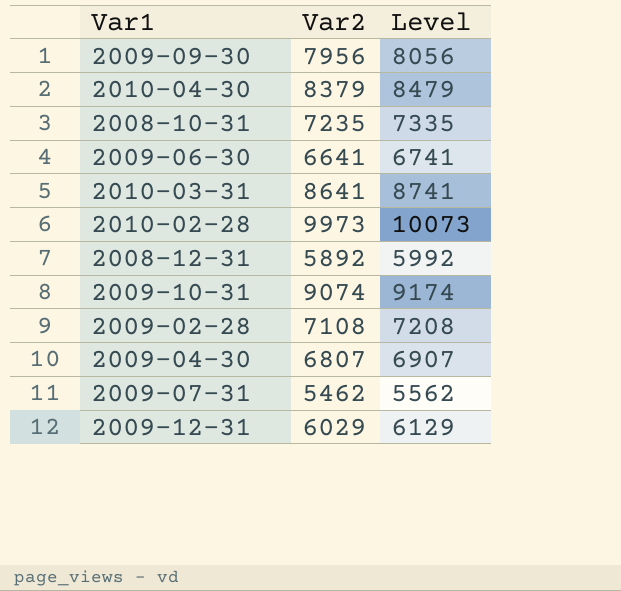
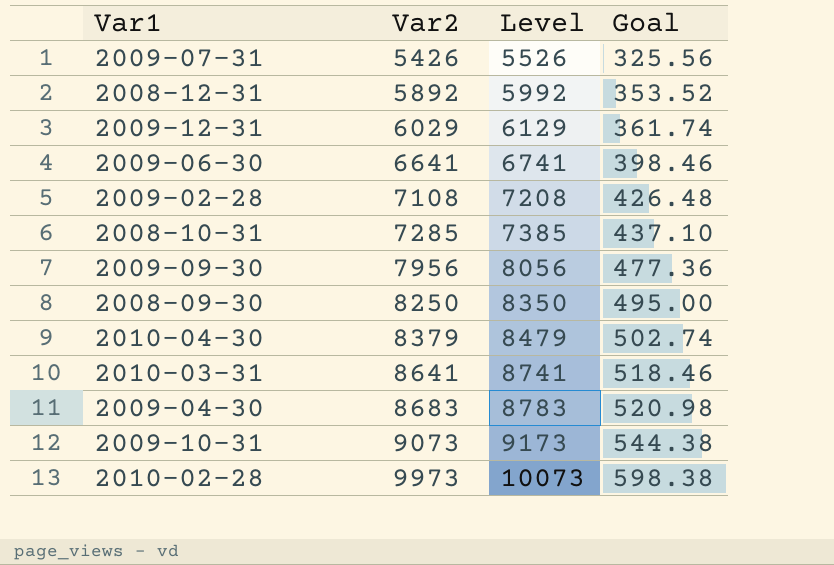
row order: none -> Var2 ascending
column Goal | formula: none -> [Var2] * 0.06
2009-07-31 | Var2: 5462 -> 5426
2009-07-31 | Level: 5562 -> 5526
2008-10-31 | Var2: 7235 -> 7285
2008-10-31 | Level: 7335 -> 7385
row 2008-09-30: none -> 8250 | 8350 | 495.00
2009-04-30 | Var2: 6807 -> 8683
2009-04-30 | Level: 6907 -> 8783
2009-10-31 | Var2: 9074 -> 9073
2009-10-31 | Level: 9174 -> 9173

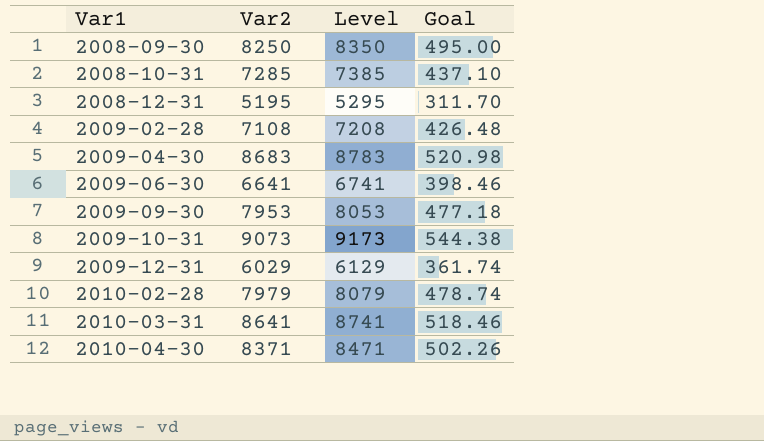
row order: Var2 ascending -> Var1 ascending
row 2009-07-31: 5426 | 5526 | 325.56 -> none
2008-12-31 | Var2: 5892 -> 5195
2008-12-31 | Level: 5992 -> 5295
2008-12-31 | Goal: 353.52 -> 311.70
2009-09-30 | Var2: 7956 -> 7953
2009-09-30 | Level: 8056 -> 8053
2009-09-30 | Goal: 477.36 -> 477.18
2010-02-28 | Var2: 9973 -> 7979
2010-02-28 | Level: 10073 -> 8079
2010-02-28 | Goal: 598.38 -> 478.74
2010-04-30 | Var2: 8379 -> 8371
2010-04-30 | Level: 8479 -> 8471
2010-04-30 | Goal: 502.74 -> 502.26

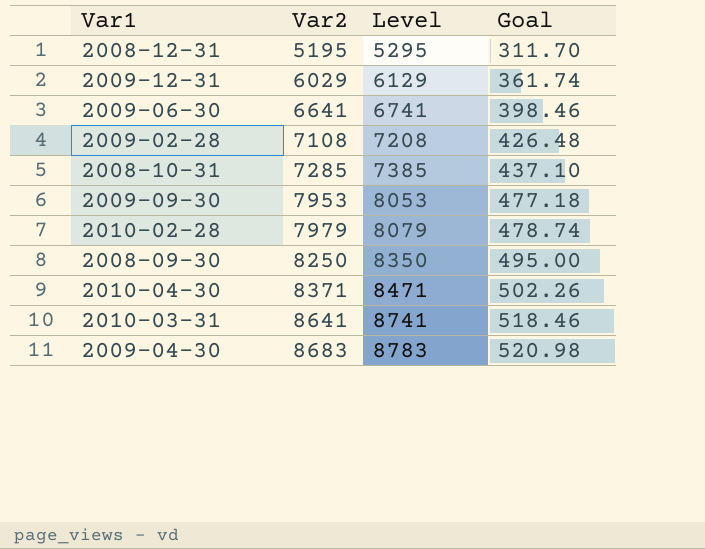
row order: Var1 ascending -> Var2 ascending
row 2009-10-31: 9073 | 9173 | 544.38 -> none

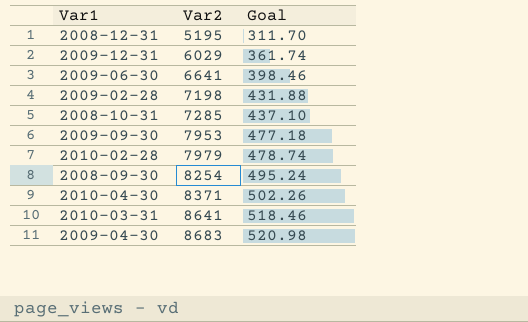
column Level | formula: [Var2] + 100 -> none
2009-02-28 | Var2: 7108 -> 7198
2009-02-28 | Goal: 426.48 -> 431.88
2008-09-30 | Var2: 8250 -> 8254
2008-09-30 | Goal: 495.00 -> 495.24

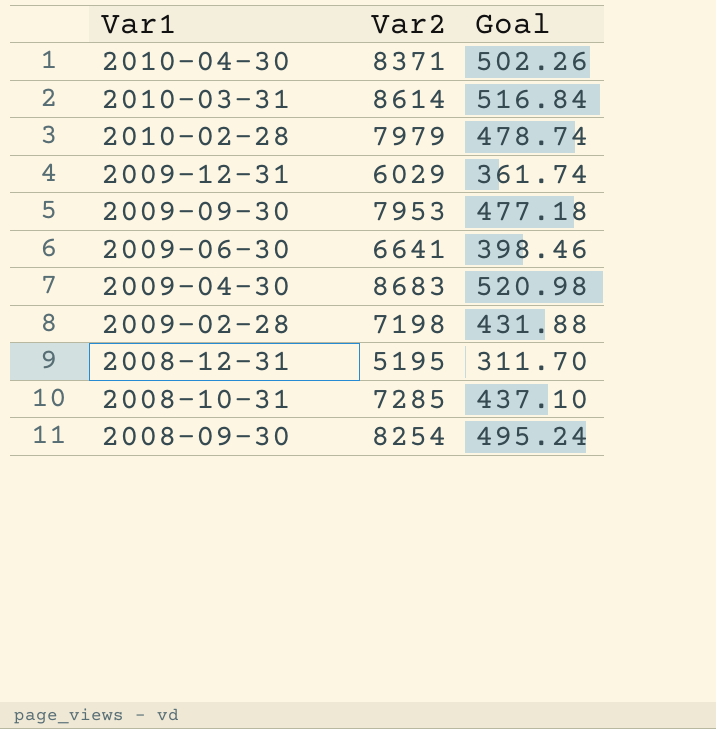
row order: Var2 ascending -> Var1 descending
2010-03-31 | Var2: 8641 -> 8614
2010-03-31 | Goal: 518.46 -> 516.84

